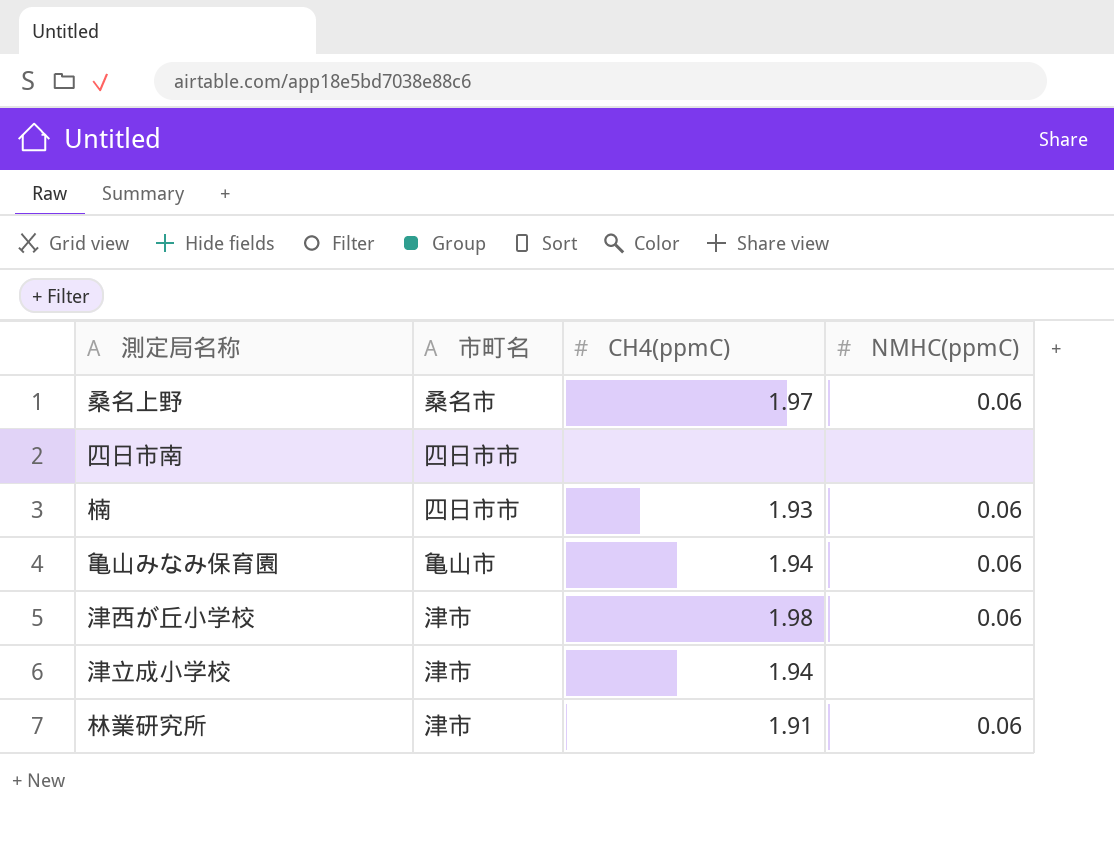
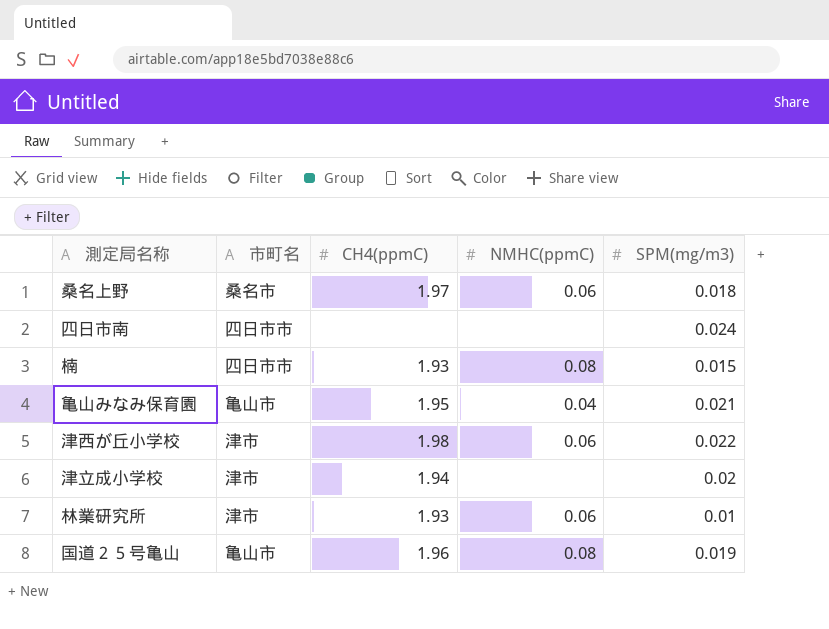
column SPM(mg/m3) | position: none -> 5
楠 | NMHC(ppmC): 0.06 -> 0.08
亀山みなみ保育園 | CH4(ppmC): 1.94 -> 1.95
亀山みなみ保育園 | NMHC(ppmC): 0.06 -> 0.04
林業研究所 | CH4(ppmC): 1.91 -> 1.93
row 国道２５号亀山: none -> 亀山市 | 1.96 | 0.08 | 0.019

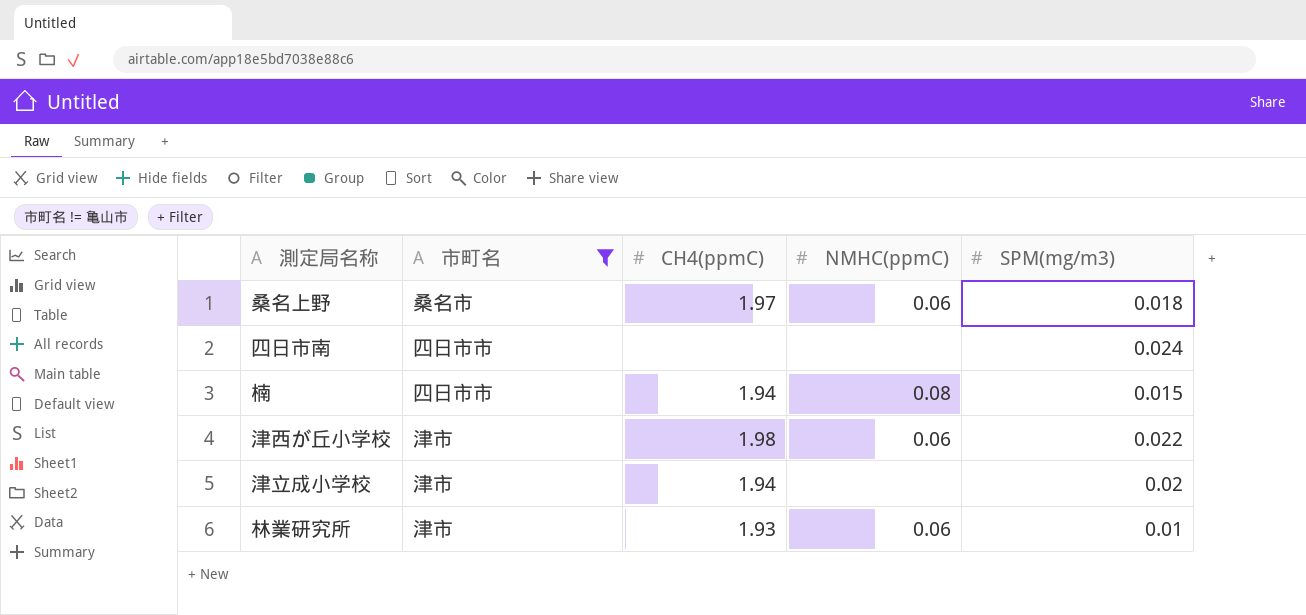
filter: none -> 市町名 != 亀山市
楠 | CH4(ppmC): 1.93 -> 1.94

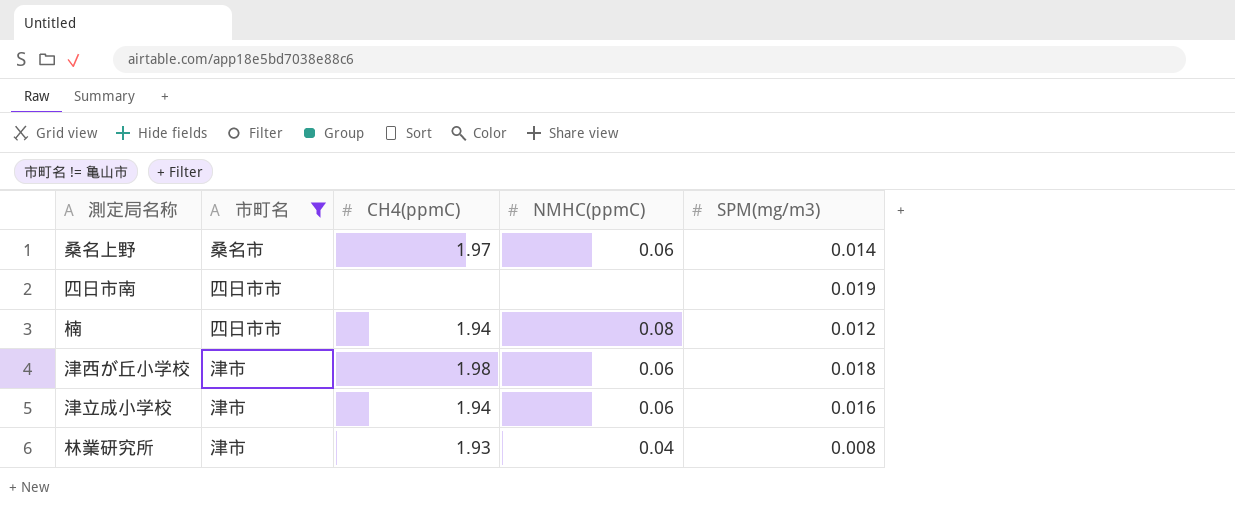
桑名上野 | SPM(mg/m3): 0.018 -> 0.014
四日市南 | SPM(mg/m3): 0.024 -> 0.019
楠 | SPM(mg/m3): 0.015 -> 0.012
津西が丘小学校 | SPM(mg/m3): 0.022 -> 0.018
津立成小学校 | NMHC(ppmC): none -> 0.06
津立成小学校 | SPM(mg/m3): 0.02 -> 0.016
林業研究所 | NMHC(ppmC): 0.06 -> 0.04
林業研究所 | SPM(mg/m3): 0.01 -> 0.008

